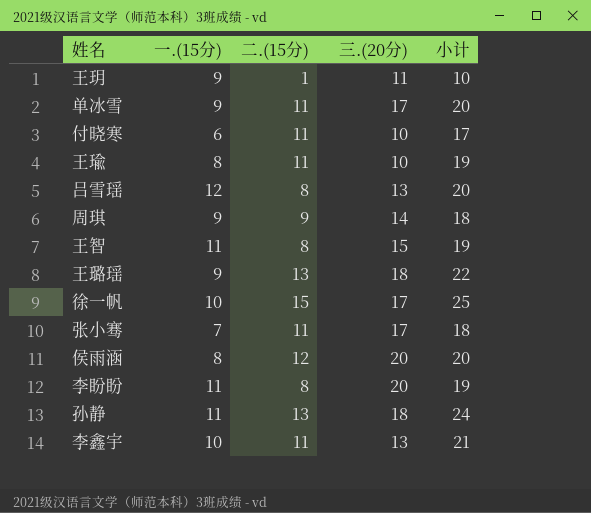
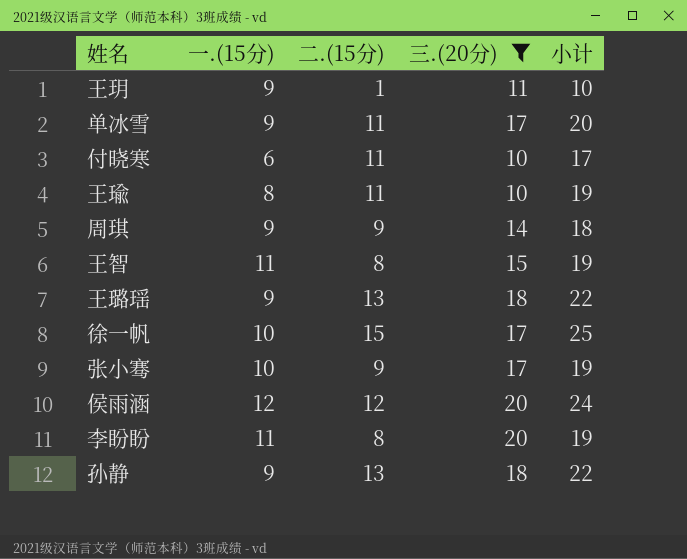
filter: none -> 三.(20分) != 13
张小骞 | 一.(15分): 7 -> 10
张小骞 | 二.(15分): 11 -> 9
张小骞 | 小计: 18 -> 19
侯雨涵 | 一.(15分): 8 -> 12
侯雨涵 | 小计: 20 -> 24
孙静 | 一.(15分): 11 -> 9
孙静 | 小计: 24 -> 22

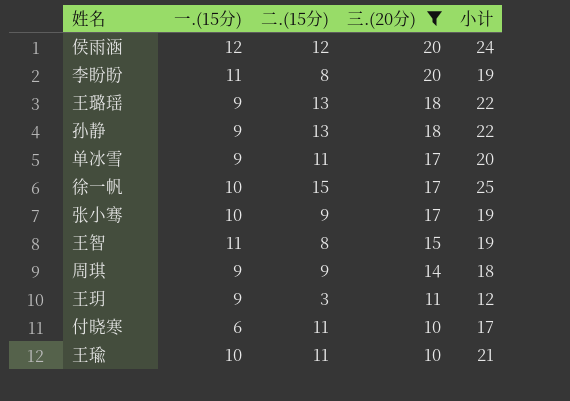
row order: none -> 三.(20分) descending
王玥 | 二.(15分): 1 -> 3
王玥 | 小计: 10 -> 12
王瑜 | 一.(15分): 8 -> 10
王瑜 | 小计: 19 -> 21

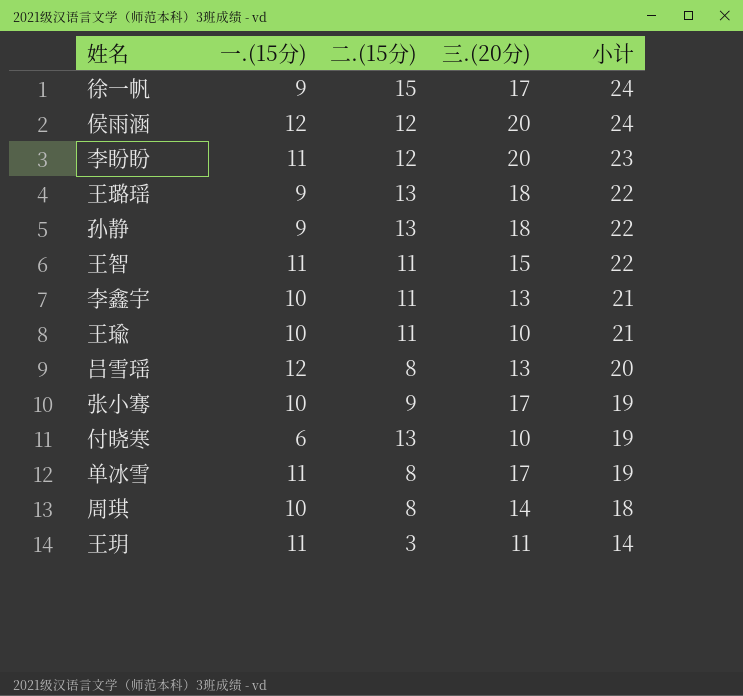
filter: 三.(20分) != 13 -> none
row order: 三.(20分) descending -> 小计 descending
徐一帆 | 一.(15分): 10 -> 9
徐一帆 | 小计: 25 -> 24
李盼盼 | 二.(15分): 8 -> 12
李盼盼 | 小计: 19 -> 23
王智 | 二.(15分): 8 -> 11
王智 | 小计: 19 -> 22
付晓寒 | 二.(15分): 11 -> 13
付晓寒 | 小计: 17 -> 19
单冰雪 | 一.(15分): 9 -> 11
单冰雪 | 二.(15分): 11 -> 8
单冰雪 | 小计: 20 -> 19
周琪 | 一.(15分): 9 -> 10
周琪 | 二.(15分): 9 -> 8
王玥 | 一.(15分): 9 -> 11
王玥 | 小计: 12 -> 14

